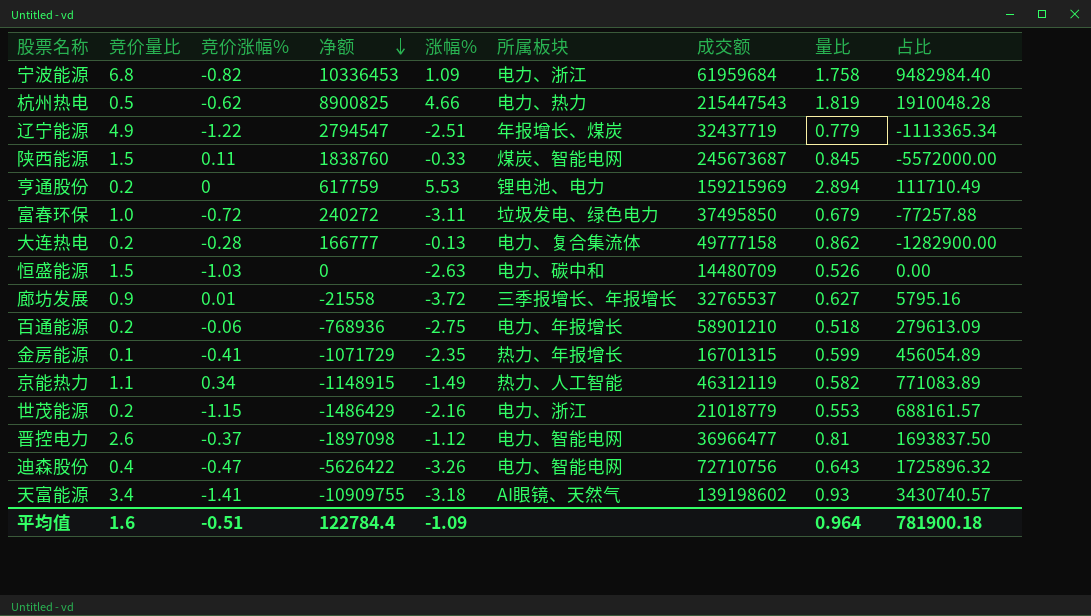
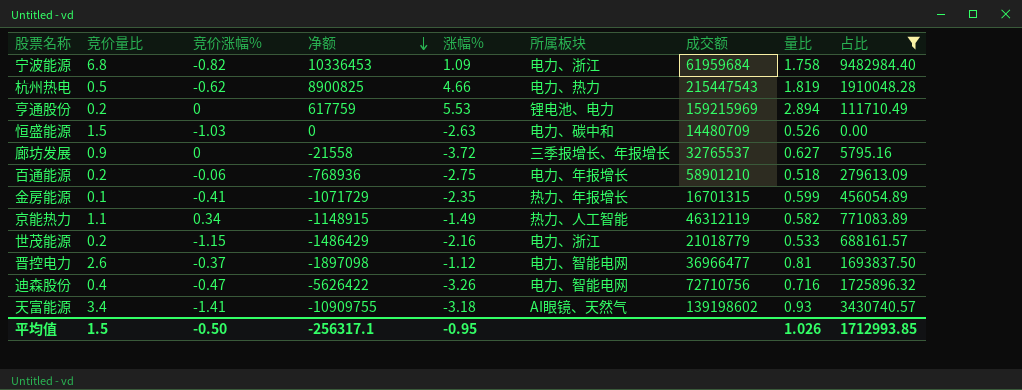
filter: none -> 占比 >= 0.00
廊坊发展 | 竞价涨幅%: 0.01 -> 0
世茂能源 | 量比: 0.553 -> 0.533
迪森股份 | 量比: 0.643 -> 0.716
平均值 | 竞价量比: 1.6 -> 1.5
平均值 | 竞价涨幅%: -0.51 -> -0.50
平均值 | 净额: 122784.4 -> -256317.1
平均值 | 涨幅%: -1.09 -> -0.95
平均值 | 量比: 0.964 -> 1.026
平均值 | 占比: 781900.18 -> 1712993.85

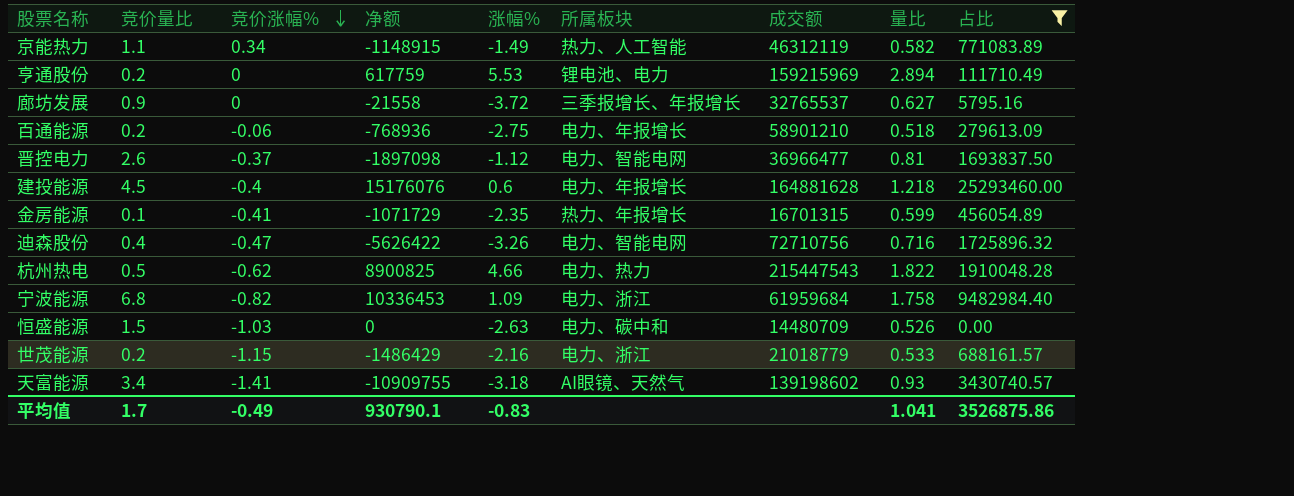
row order: 净额 descending -> 竞价涨幅% descending
row 建投能源: none -> 4.5 | -0.4 | 15176076 | 0.6 | 电力、年报增长 | 164881628 | 1.218 | 25293460.00
杭州热电 | 量比: 1.819 -> 1.822
平均值 | 竞价量比: 1.5 -> 1.7
平均值 | 竞价涨幅%: -0.50 -> -0.49
平均值 | 净额: -256317.1 -> 930790.1
平均值 | 涨幅%: -0.95 -> -0.83
平均值 | 量比: 1.026 -> 1.041
平均值 | 占比: 1712993.85 -> 3526875.86

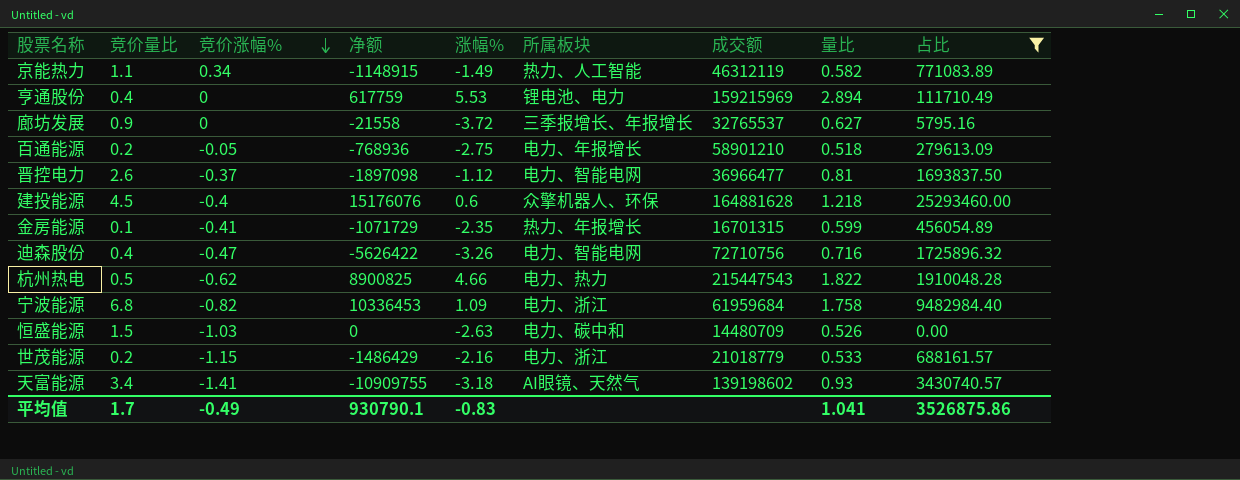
亨通股份 | 竞价量比: 0.2 -> 0.4
百通能源 | 竞价涨幅%: -0.06 -> -0.05
建投能源 | 所属板块: 电力、年报增长 -> 众擎机器人、环保

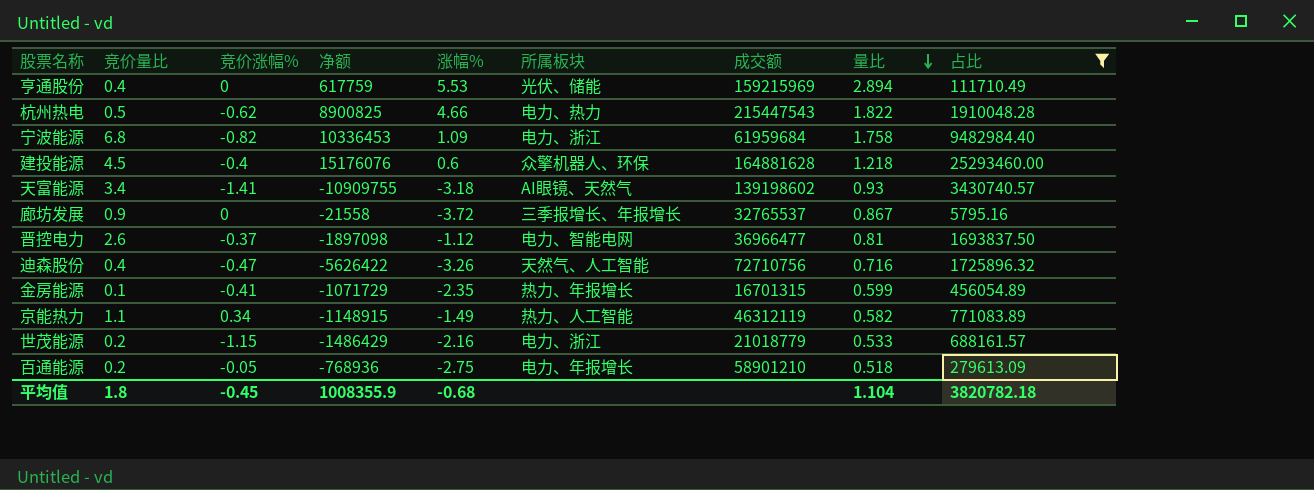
row order: 竞价涨幅% descending -> 量比 descending
row 恒盛能源: 1.5 | -1.03 | 0 | -2.63 | 电力、碳中和 | 14480709 | 0.526 | 0.00 -> none
亨通股份 | 所属板块: 锂电池、电力 -> 光伏、储能
廊坊发展 | 量比: 0.627 -> 0.867
迪森股份 | 所属板块: 电力、智能电网 -> 天然气、人工智能
平均值 | 竞价量比: 1.7 -> 1.8
平均值 | 竞价涨幅%: -0.49 -> -0.45
平均值 | 净额: 930790.1 -> 1008355.9
平均值 | 涨幅%: -0.83 -> -0.68
平均值 | 量比: 1.041 -> 1.104
平均值 | 占比: 3526875.86 -> 3820782.18

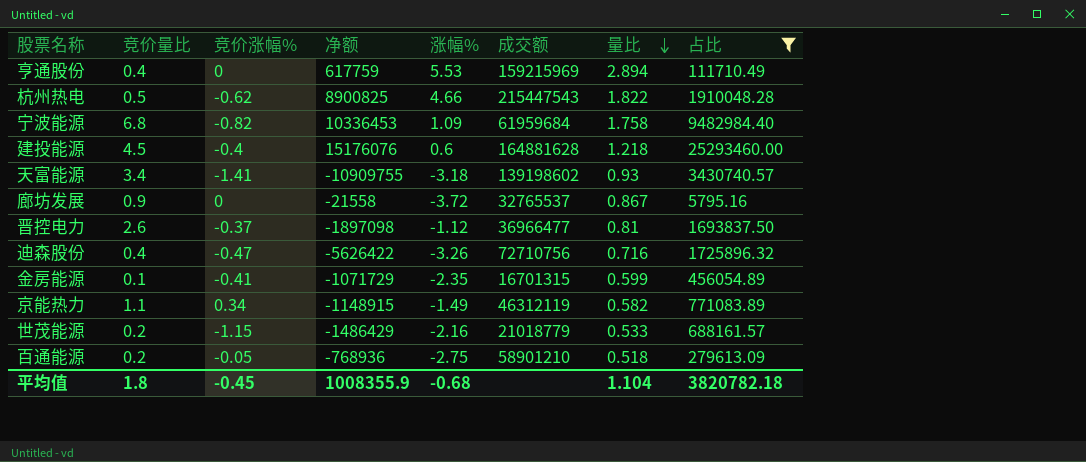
column 所属板块 | position: 6 -> none

